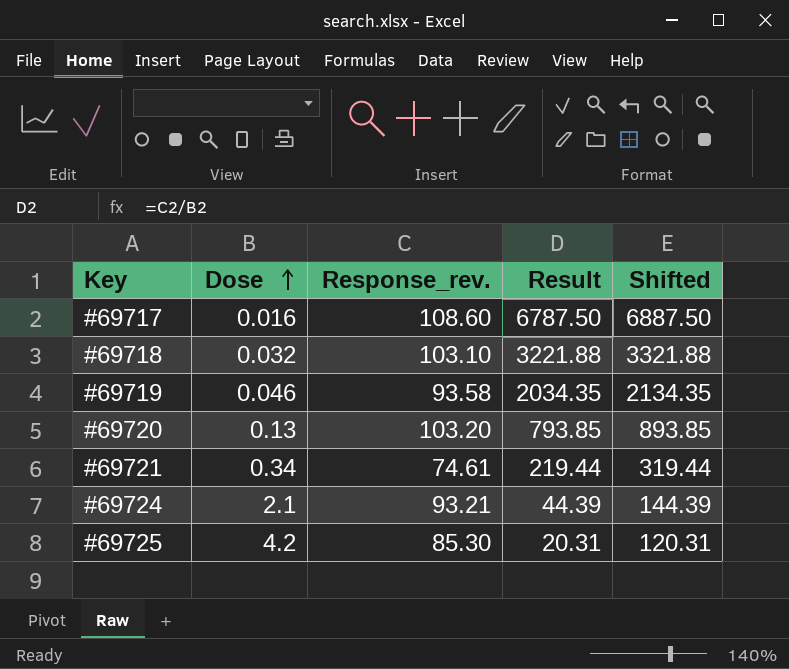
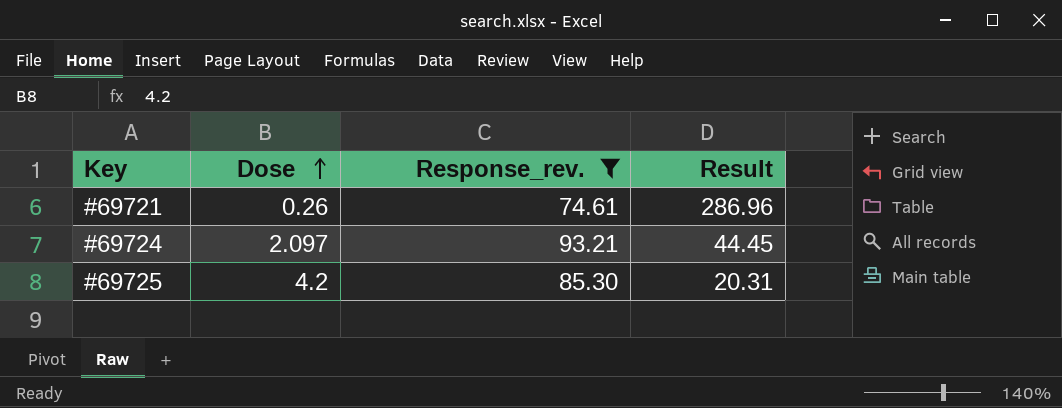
filter: none -> Response_rev. <= 93.21
column Shifted | formula: [Result] + 100 -> none
#69721 | Dose: 0.34 -> 0.26
#69721 | Result: 219.44 -> 286.96
#69724 | Dose: 2.1 -> 2.097
#69724 | Result: 44.39 -> 44.45

